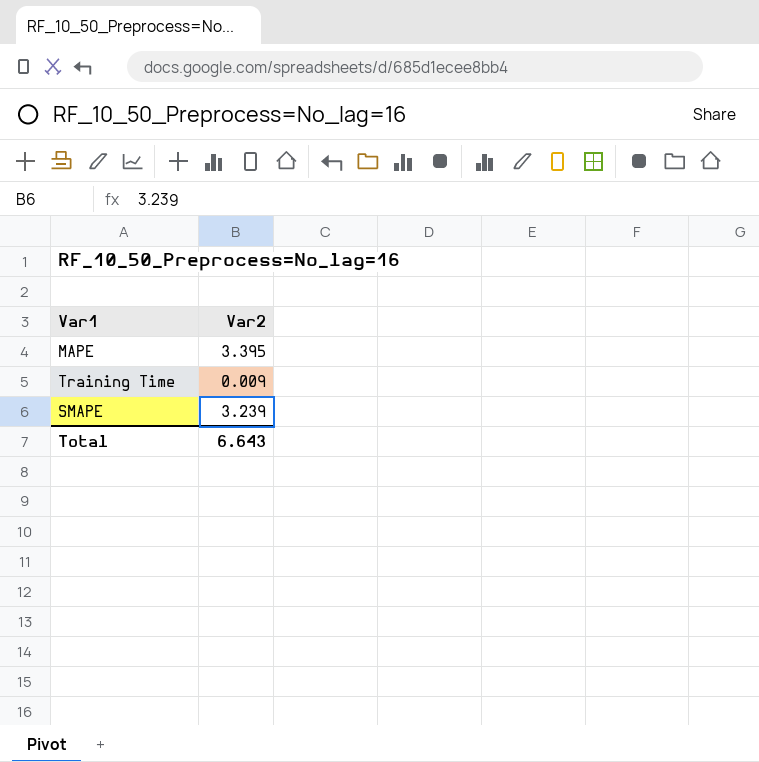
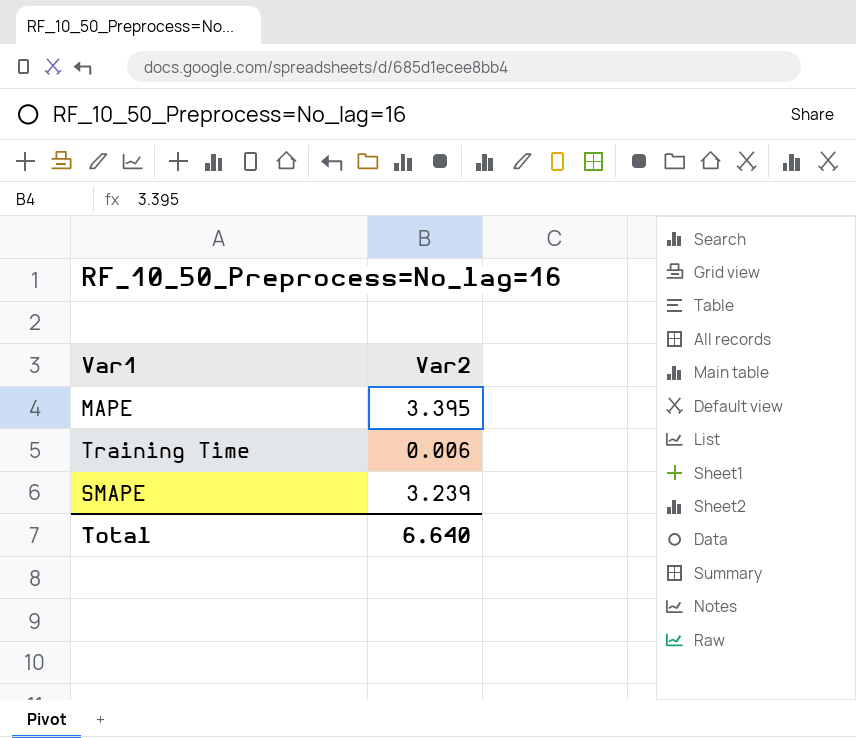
Training Time | Var2: 0.009 -> 0.006
Total | Var2: 6.643 -> 6.640

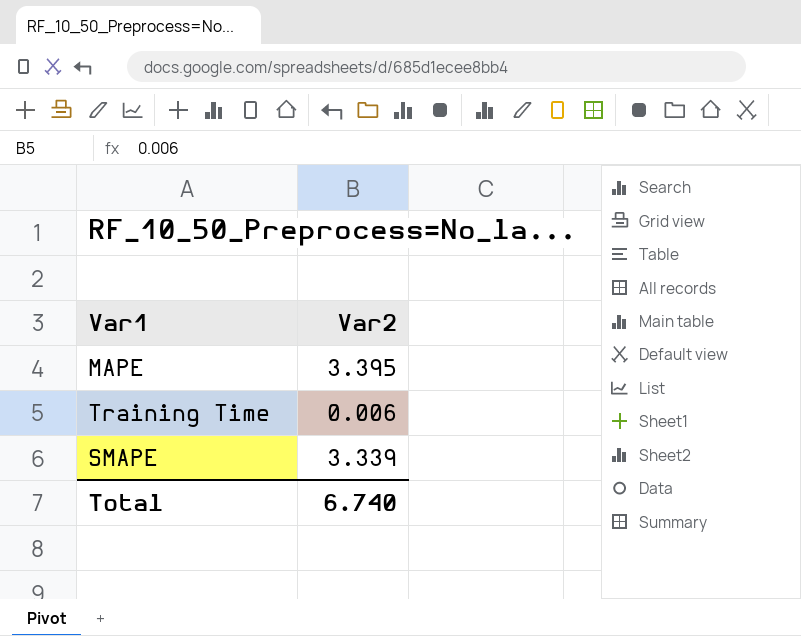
SMAPE | Var2: 3.239 -> 3.339
Total | Var2: 6.640 -> 6.740

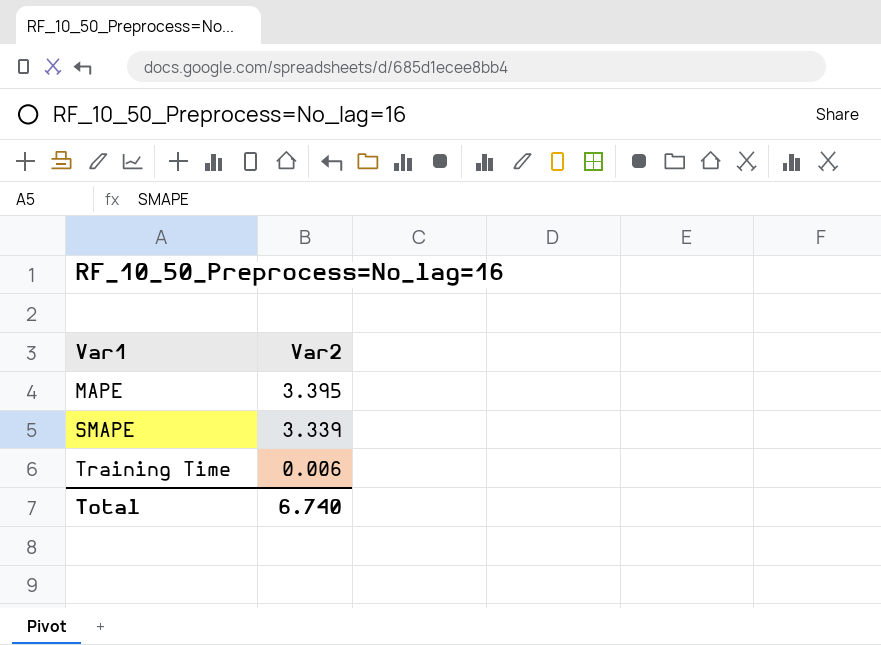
row order: none -> Var1 ascending

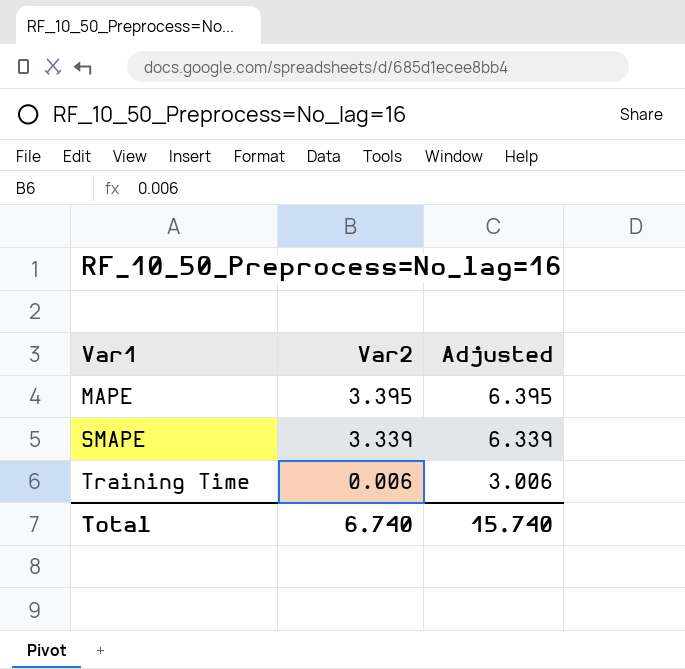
column Adjusted | formula: none -> [Var2] + 3

